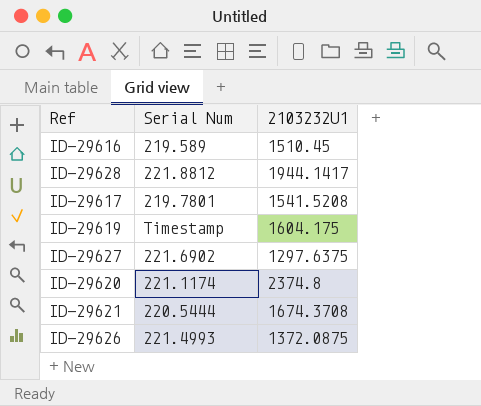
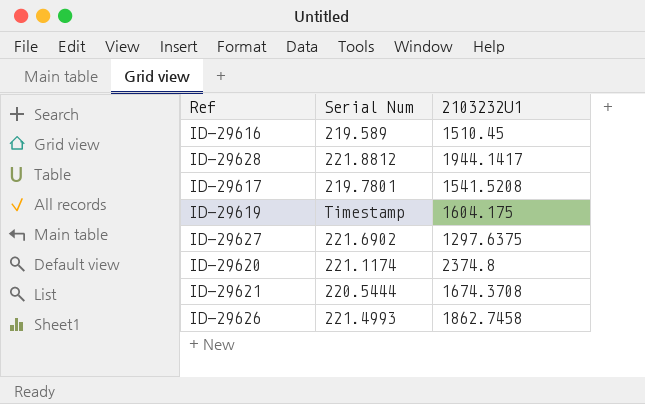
ID-29626 | 2103232U1: 1372.0875 -> 1862.7458

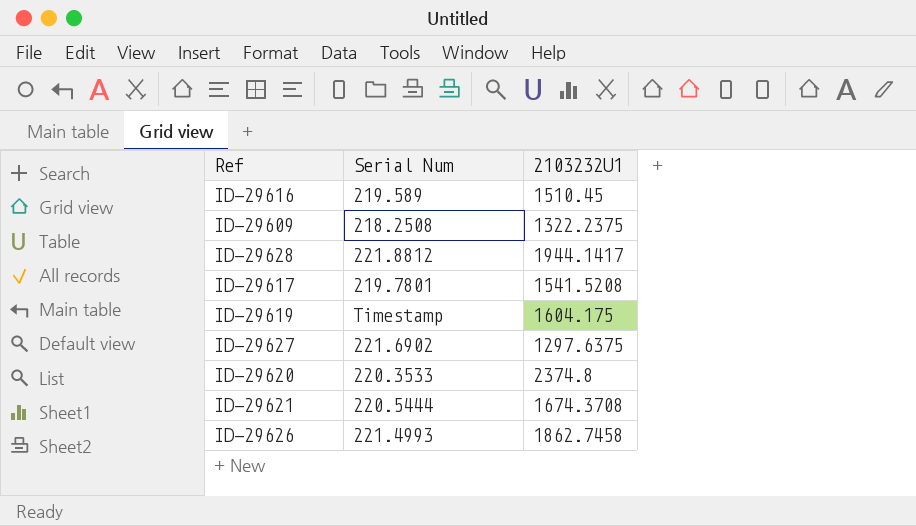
row ID-29609: none -> 218.2508 | 1322.2375
ID-29620 | Serial Num: 221.1174 -> 220.3533

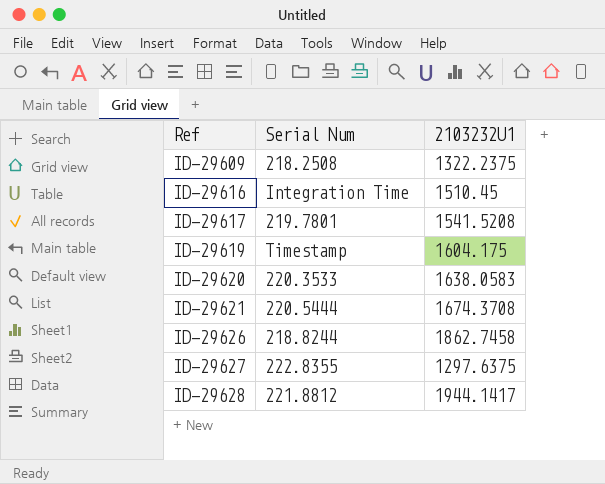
row order: none -> Ref ascending
ID-29616 | Serial Num: 219.589 -> Integration Time
ID-29620 | 2103232U1: 2374.8 -> 1638.0583
ID-29626 | Serial Num: 221.4993 -> 218.8244
ID-29627 | Serial Num: 221.6902 -> 222.8355

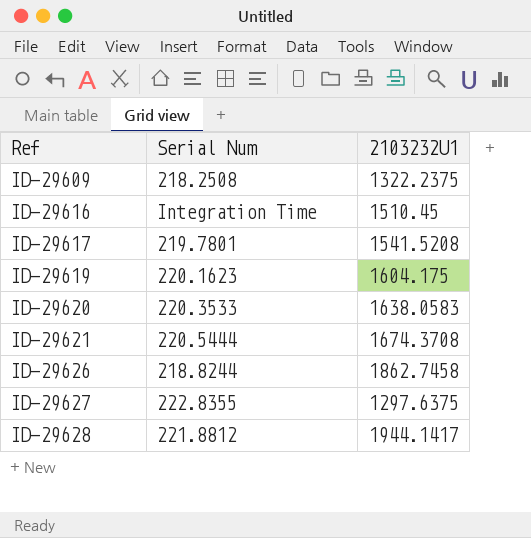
ID-29619 | Serial Num: Timestamp -> 220.1623

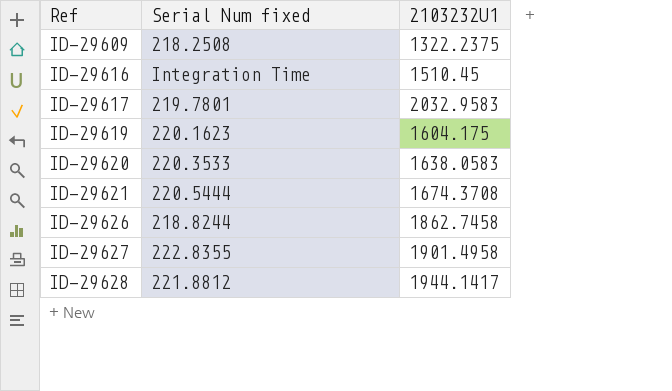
column name: Serial Num -> Serial Num fixed
ID-29617 | 2103232U1: 1541.5208 -> 2032.9583
ID-29627 | 2103232U1: 1297.6375 -> 1901.4958

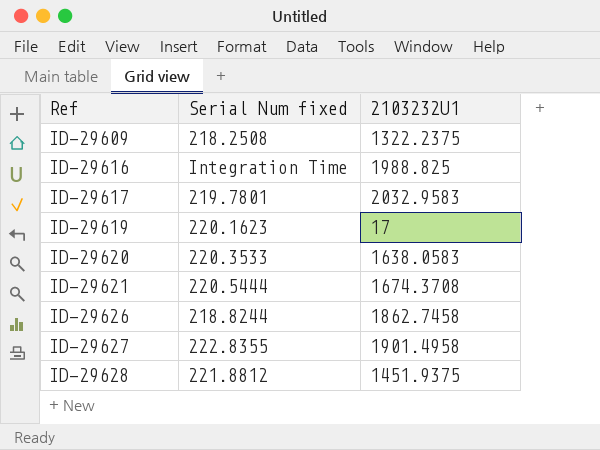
ID-29616 | 2103232U1: 1510.45 -> 1988.825
ID-29619 | 2103232U1: 1604.175 -> 17
ID-29628 | 2103232U1: 1944.1417 -> 1451.9375

